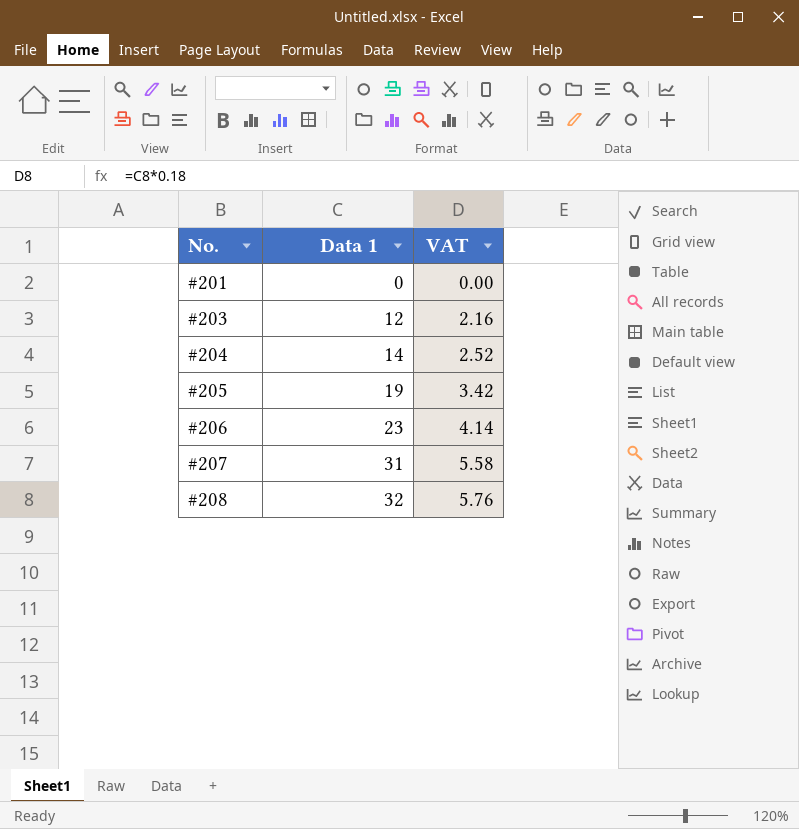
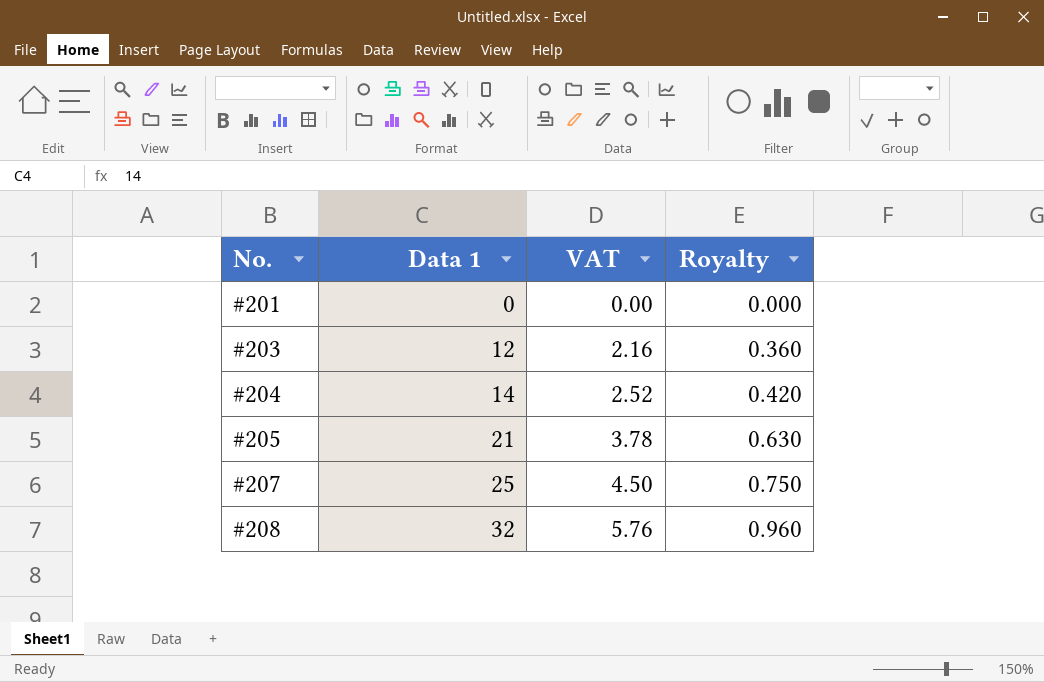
column Royalty | formula: none -> [Data 1] * 0.03
row #206: 23 | 4.14 -> none
#205 | Data 1: 19 -> 21
#205 | VAT: 3.42 -> 3.78
#207 | Data 1: 31 -> 25
#207 | VAT: 5.58 -> 4.50

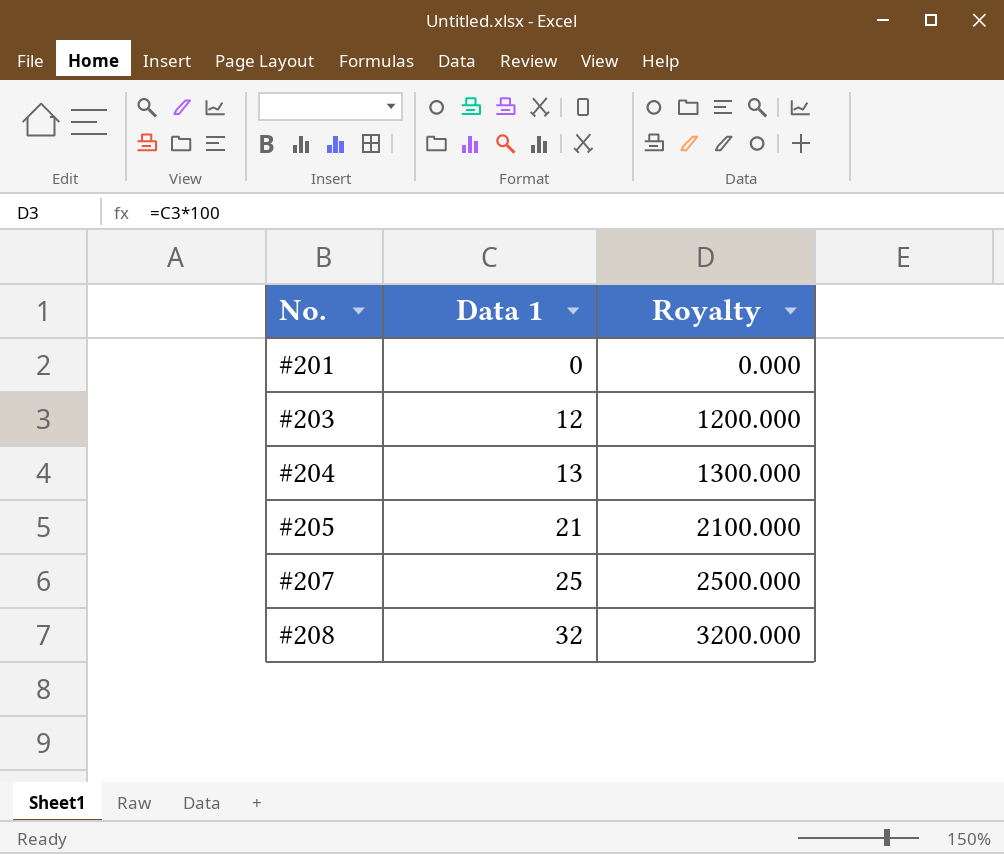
column VAT | formula: [Data 1] * 0.18 -> none
column Royalty | formula: [Data 1] * 0.03 -> [Data 1] * 100
#204 | Data 1: 14 -> 13

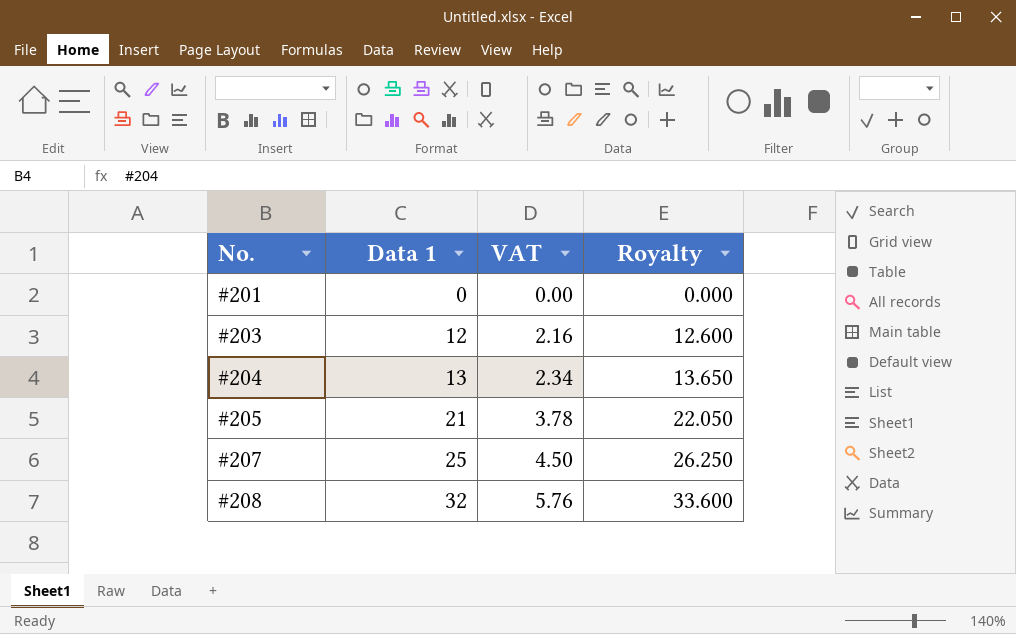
column VAT | formula: none -> [Data 1] * 0.18
column Royalty | formula: [Data 1] * 100 -> [Data 1] * 1.05

